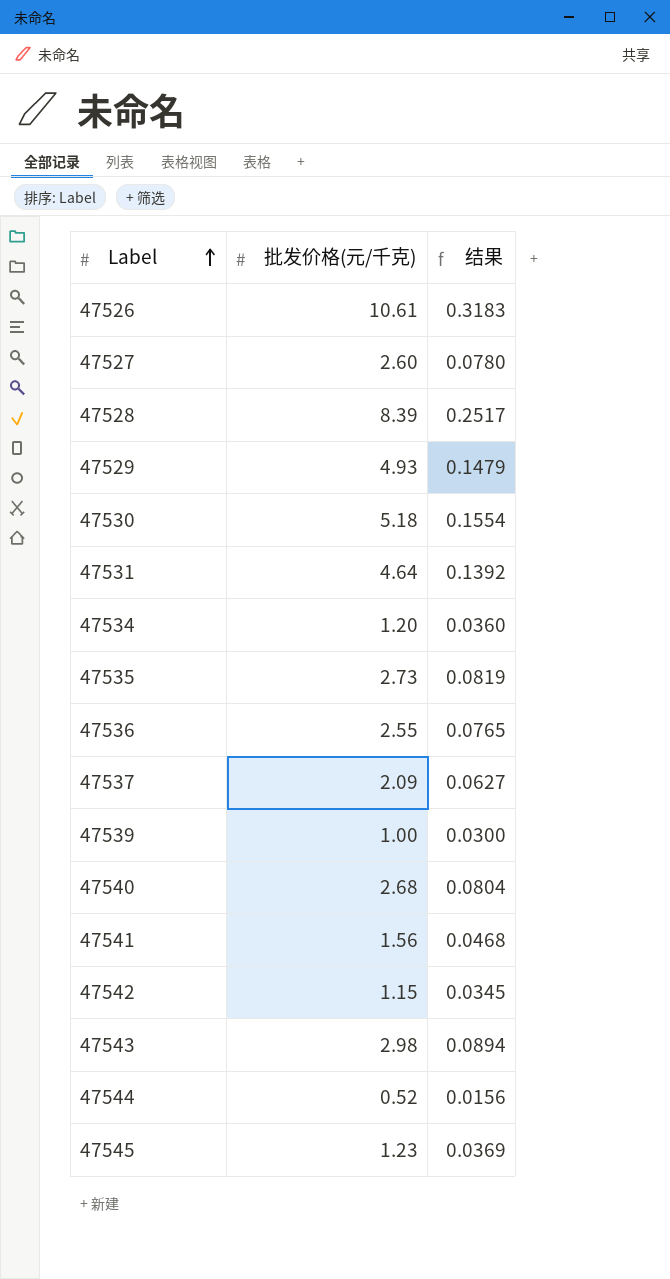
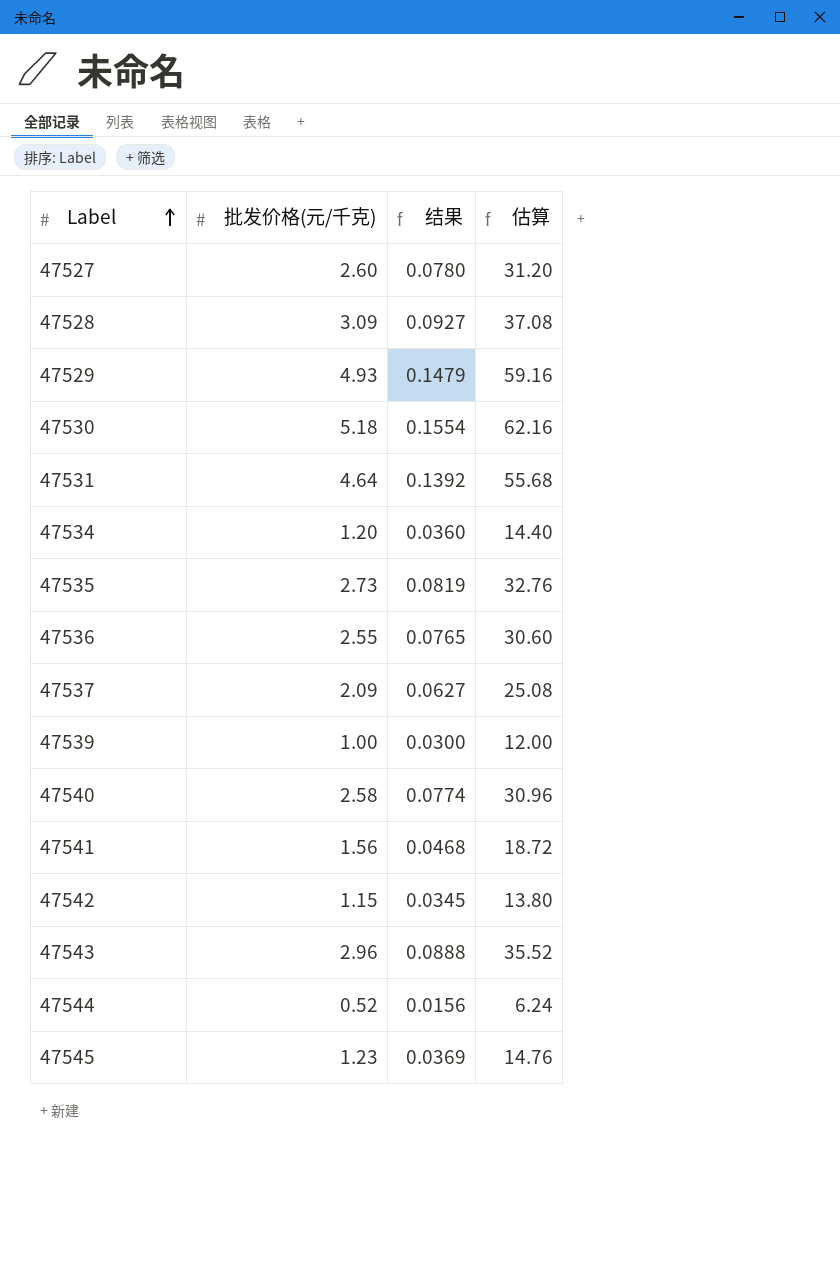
column 估算 | formula: none -> [批发价格(元/千克)] * 12
row 47526: 10.61 | 0.3183 -> none
47528 | 批发价格(元/千克): 8.39 -> 3.09
47528 | 结果: 0.2517 -> 0.0927
47540 | 批发价格(元/千克): 2.68 -> 2.58
47540 | 结果: 0.0804 -> 0.0774
47543 | 批发价格(元/千克): 2.98 -> 2.96
47543 | 结果: 0.0894 -> 0.0888

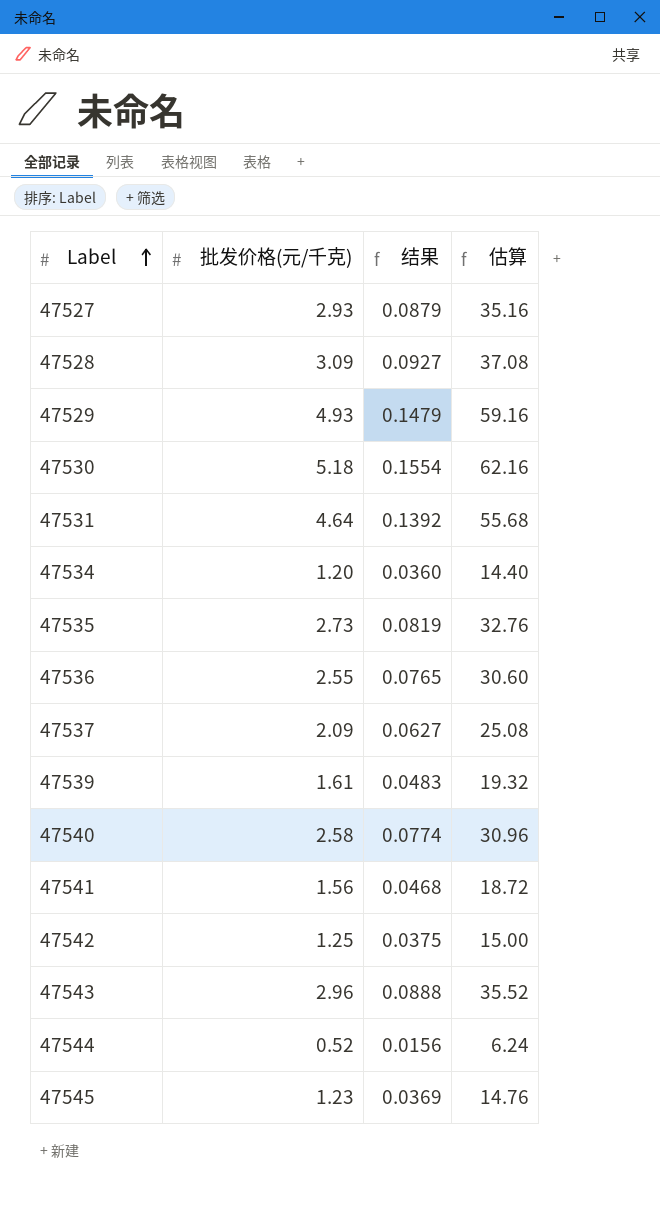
47527 | 批发价格(元/千克): 2.60 -> 2.93
47527 | 结果: 0.0780 -> 0.0879
47527 | 估算: 31.20 -> 35.16
47539 | 批发价格(元/千克): 1.00 -> 1.61
47539 | 结果: 0.0300 -> 0.0483
47539 | 估算: 12.00 -> 19.32
47542 | 批发价格(元/千克): 1.15 -> 1.25
47542 | 结果: 0.0345 -> 0.0375
47542 | 估算: 13.80 -> 15.00

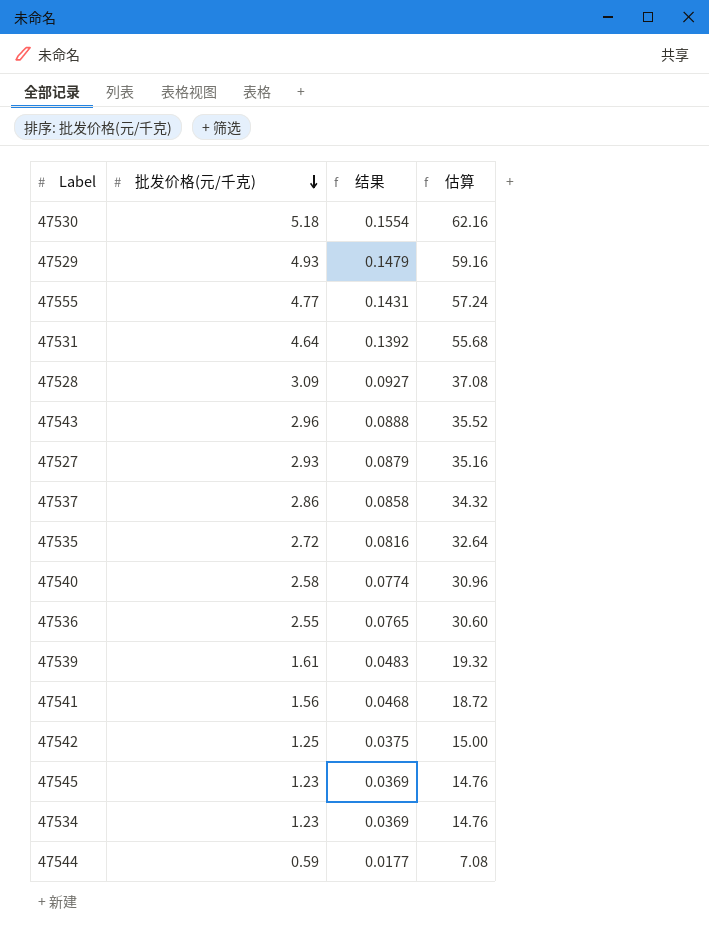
row order: Label ascending -> 批发价格(元/千克) descending
row 47555: none -> 4.77 | 0.1431 | 57.24
47537 | 批发价格(元/千克): 2.09 -> 2.86
47537 | 结果: 0.0627 -> 0.0858
47537 | 估算: 25.08 -> 34.32
47535 | 批发价格(元/千克): 2.73 -> 2.72
47535 | 结果: 0.0819 -> 0.0816
47535 | 估算: 32.76 -> 32.64
47534 | 批发价格(元/千克): 1.20 -> 1.23
47534 | 结果: 0.0360 -> 0.0369
47534 | 估算: 14.40 -> 14.76
47544 | 批发价格(元/千克): 0.52 -> 0.59
47544 | 结果: 0.0156 -> 0.0177
47544 | 估算: 6.24 -> 7.08

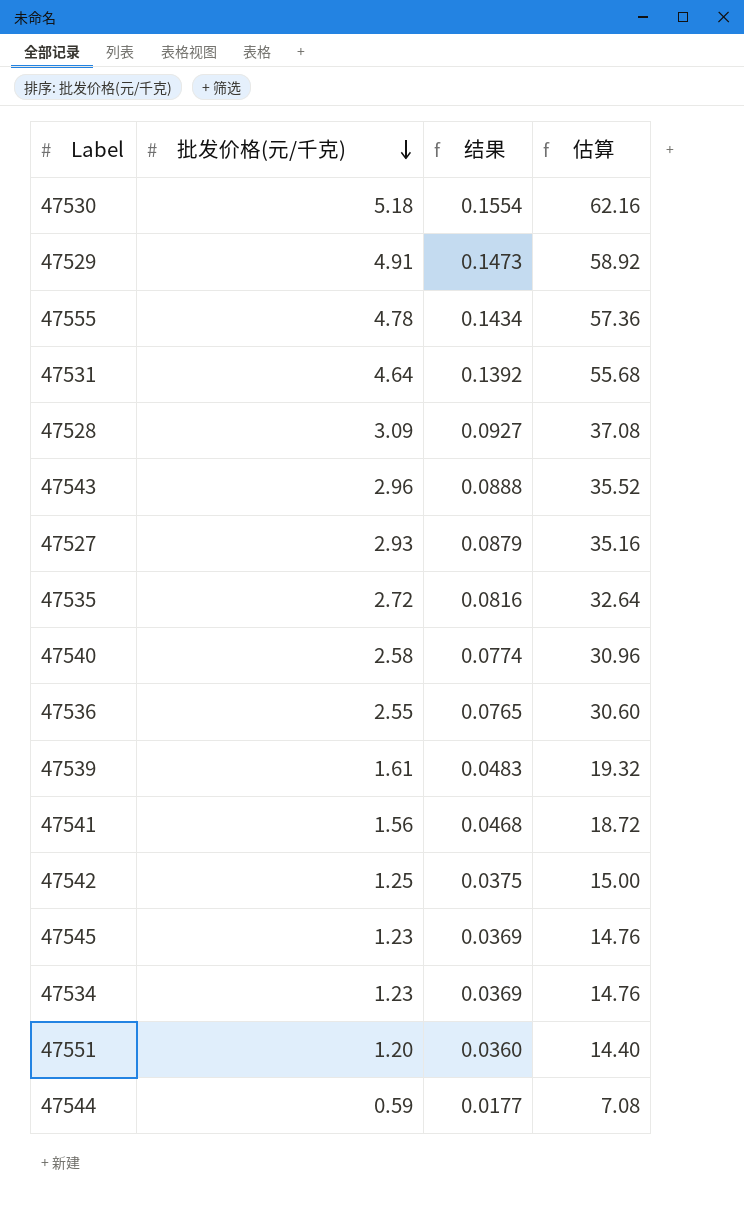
row 47537: 2.86 | 0.0858 | 34.32 -> none
47529 | 批发价格(元/千克): 4.93 -> 4.91
47529 | 结果: 0.1479 -> 0.1473
47529 | 估算: 59.16 -> 58.92
47555 | 批发价格(元/千克): 4.77 -> 4.78
47555 | 结果: 0.1431 -> 0.1434
47555 | 估算: 57.24 -> 57.36
row 47551: none -> 1.20 | 0.0360 | 14.40

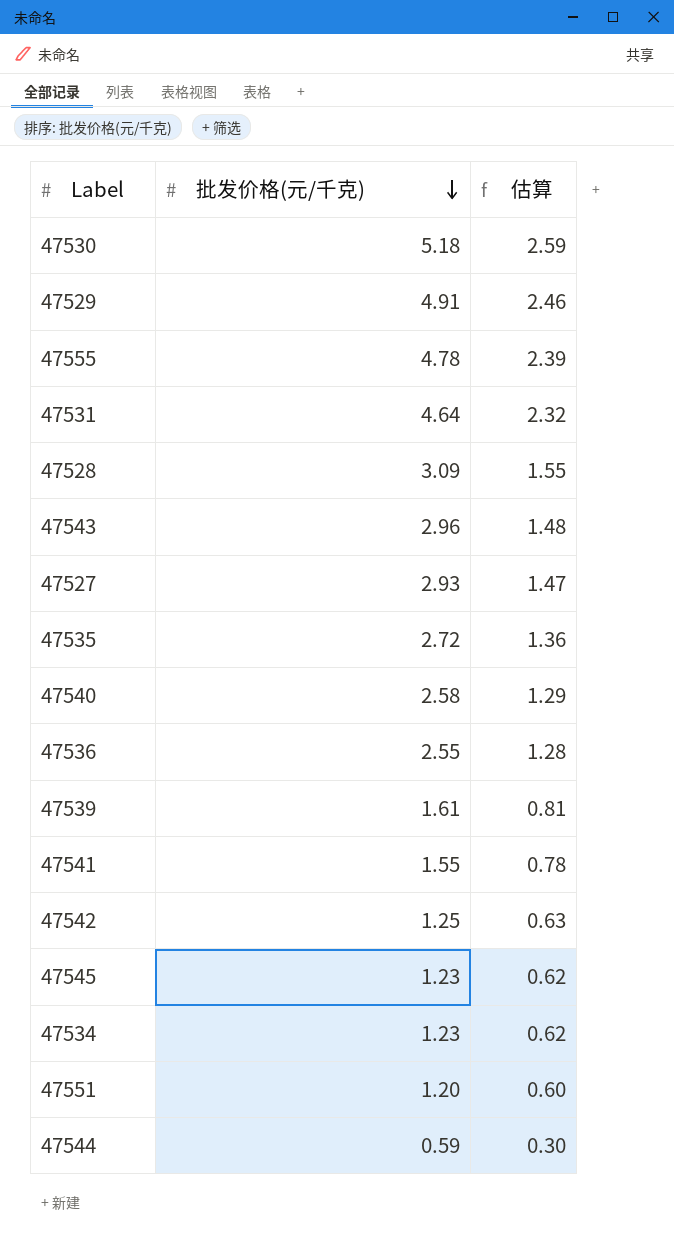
column 结果 | formula: [批发价格(元/千克)] * 0.03 -> none
column 估算 | formula: [批发价格(元/千克)] * 12 -> [批发价格(元/千克)] * 0.5
47541 | 批发价格(元/千克): 1.56 -> 1.55

